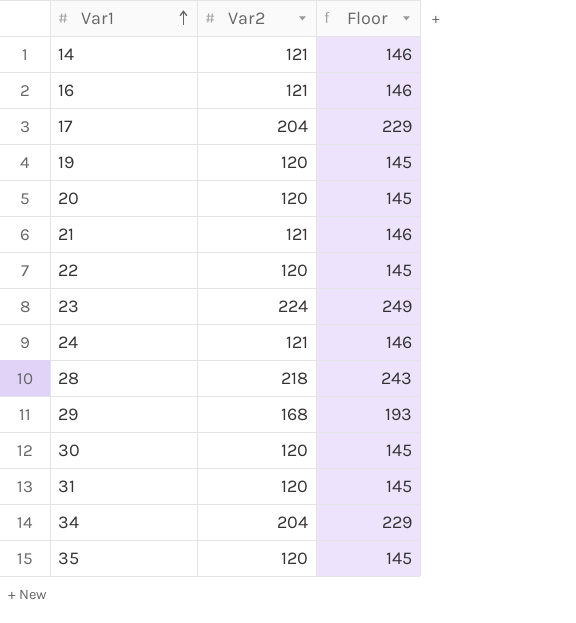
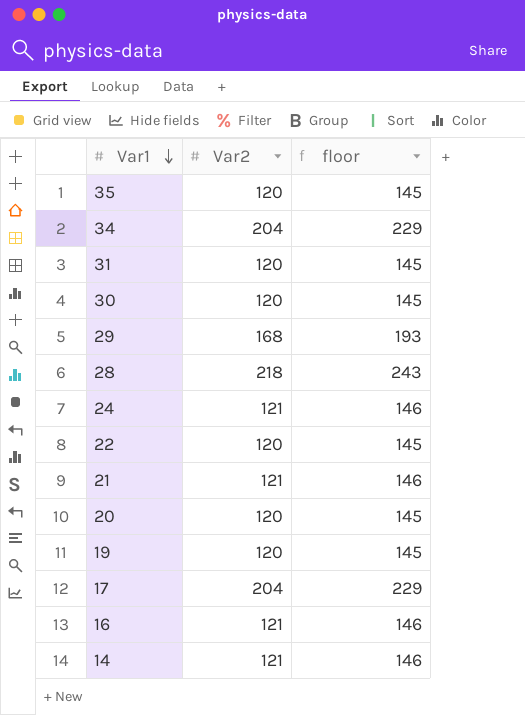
row order: Var1 ascending -> Var1 descending
column name: Floor -> floor
row 23: 224 | 249 -> none

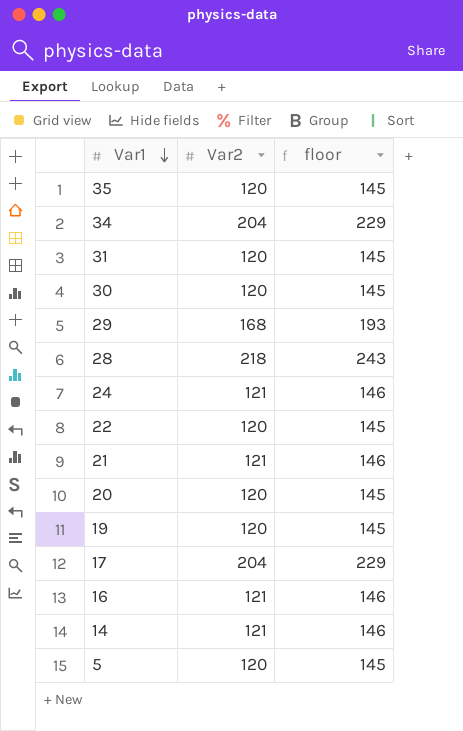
row 5: none -> 120 | 145

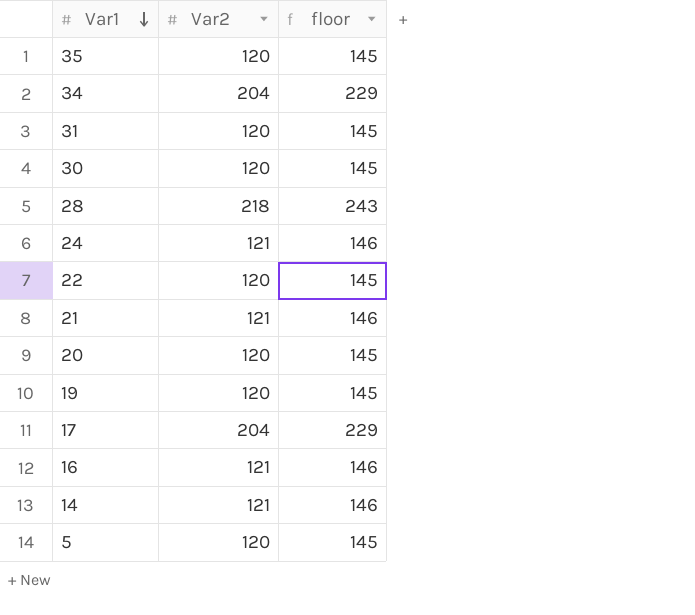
row 29: 168 | 193 -> none

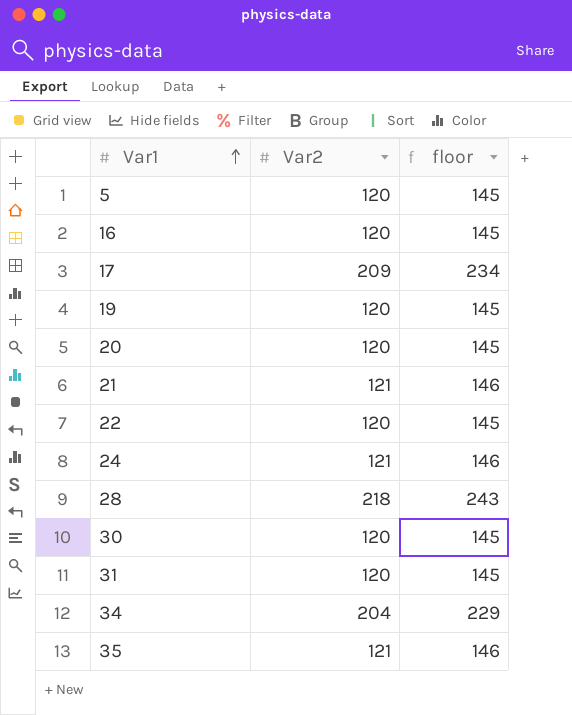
row order: Var1 descending -> Var1 ascending
row 14: 121 | 146 -> none
16 | Var2: 121 -> 120
16 | floor: 146 -> 145
17 | Var2: 204 -> 209
17 | floor: 229 -> 234
35 | Var2: 120 -> 121
35 | floor: 145 -> 146

